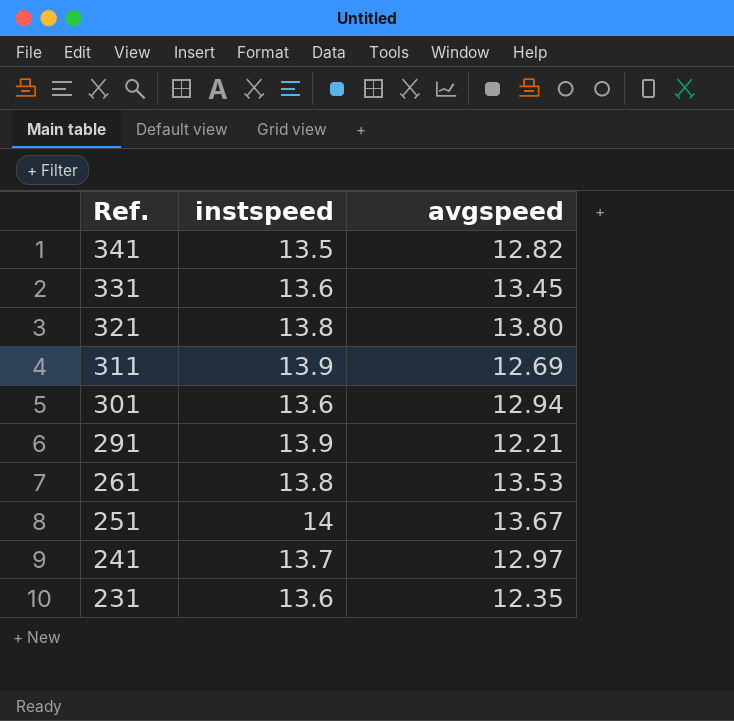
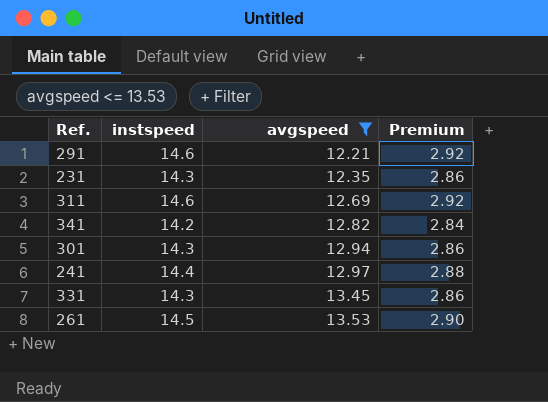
filter: none -> avgspeed <= 13.53
row order: Ref. descending -> avgspeed ascending
column Premium | formula: none -> [instspeed] * 0.2
291 | instspeed: 13.9 -> 14.6
231 | instspeed: 13.6 -> 14.3
311 | instspeed: 13.9 -> 14.6
341 | instspeed: 13.5 -> 14.2
301 | instspeed: 13.6 -> 14.3
241 | instspeed: 13.7 -> 14.4
331 | instspeed: 13.6 -> 14.3
261 | instspeed: 13.8 -> 14.5

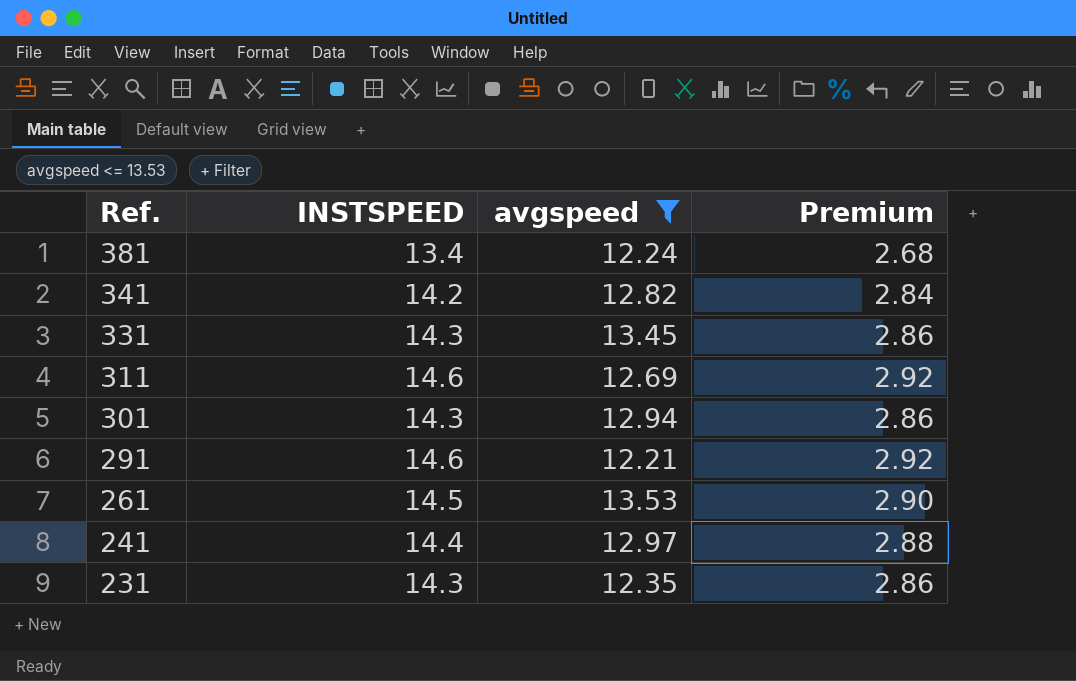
row order: avgspeed ascending -> Ref. descending
column name: instspeed -> INSTSPEED
row 381: none -> 13.4 | 12.24 | 2.68

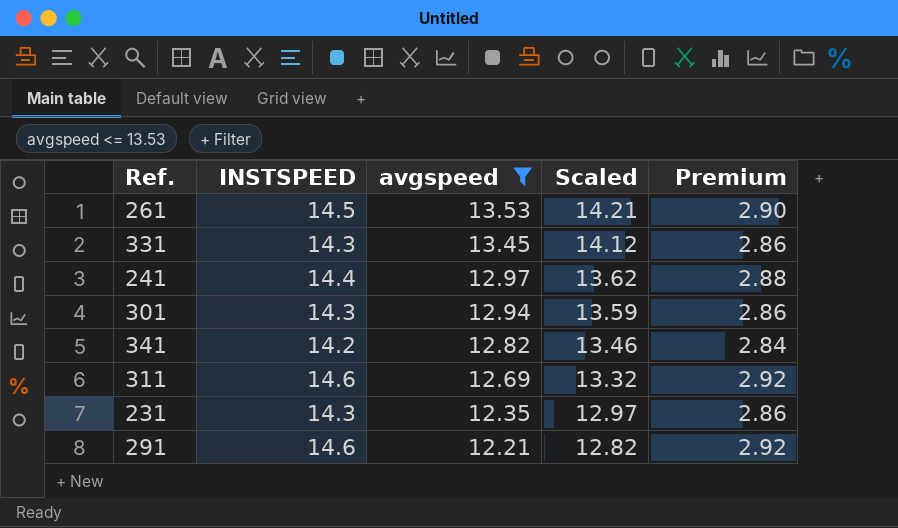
row order: Ref. descending -> avgspeed descending
column Scaled | formula: none -> [avgspeed] * 1.05
row 381: 13.4 | 12.24 | 2.68 -> none

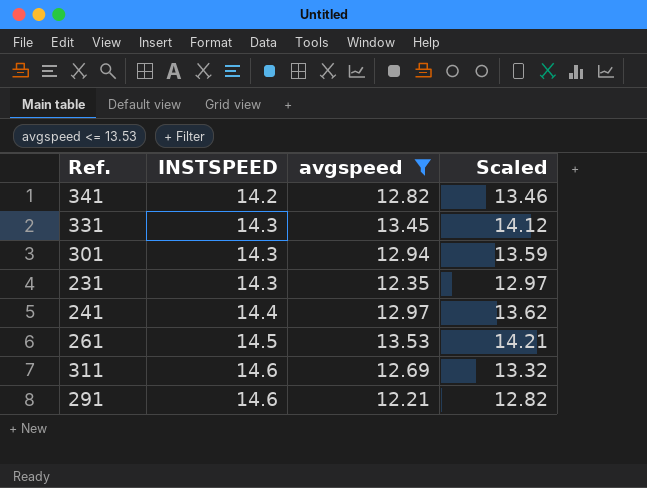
row order: avgspeed descending -> INSTSPEED ascending
column Premium | formula: [INSTSPEED] * 0.2 -> none

